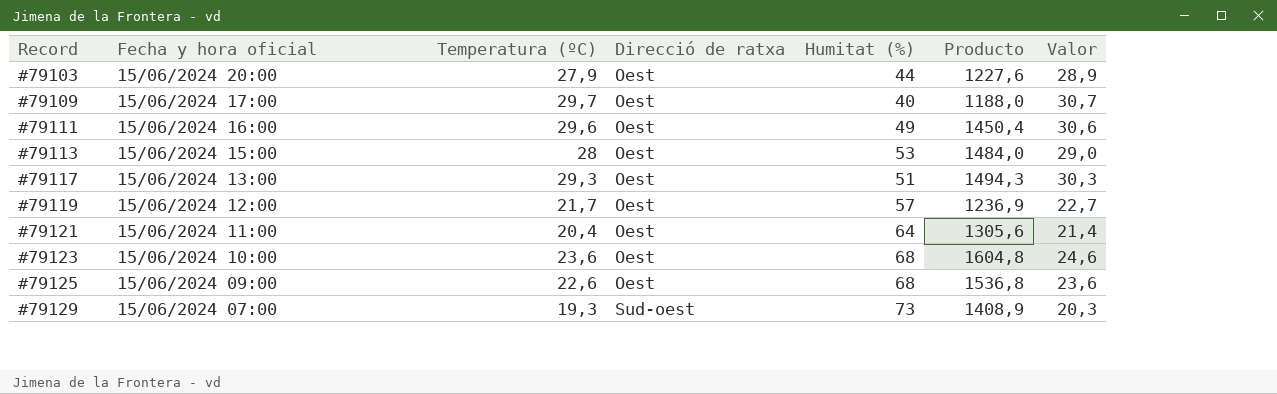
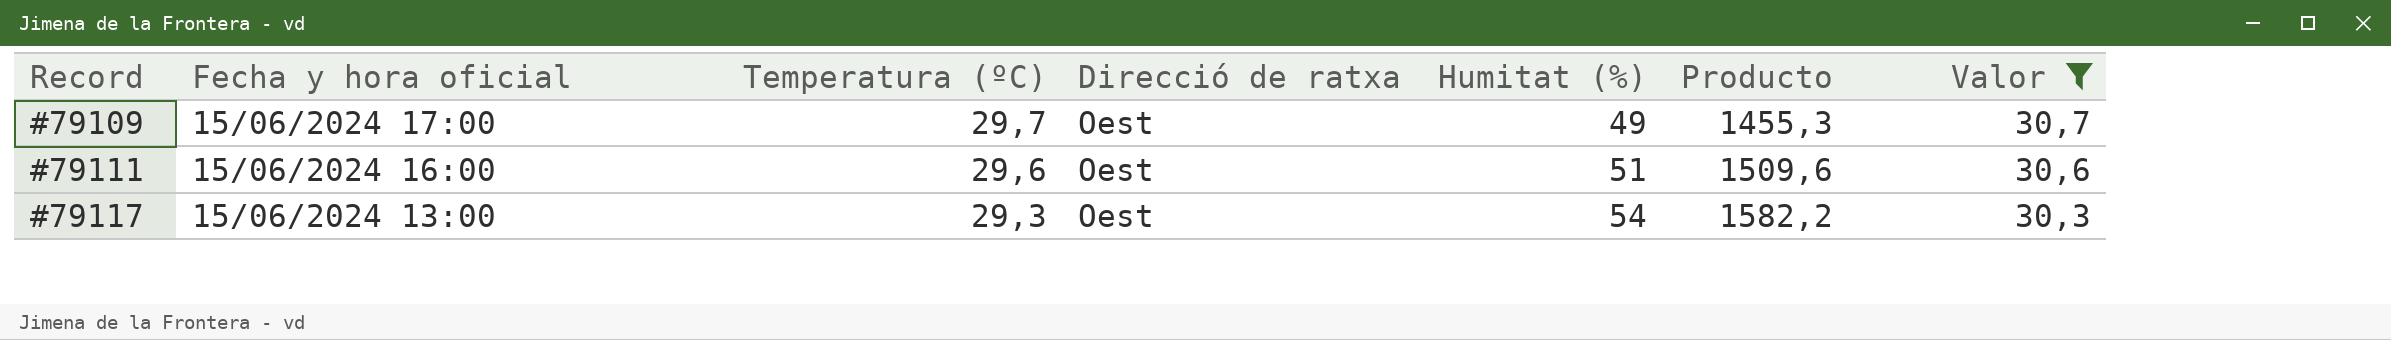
filter: none -> Valor >= 30,3
#79109 | Humitat (%): 40 -> 49
#79109 | Producto: 1188,0 -> 1455,3
#79111 | Humitat (%): 49 -> 51
#79111 | Producto: 1450,4 -> 1509,6
#79117 | Humitat (%): 51 -> 54
#79117 | Producto: 1494,3 -> 1582,2

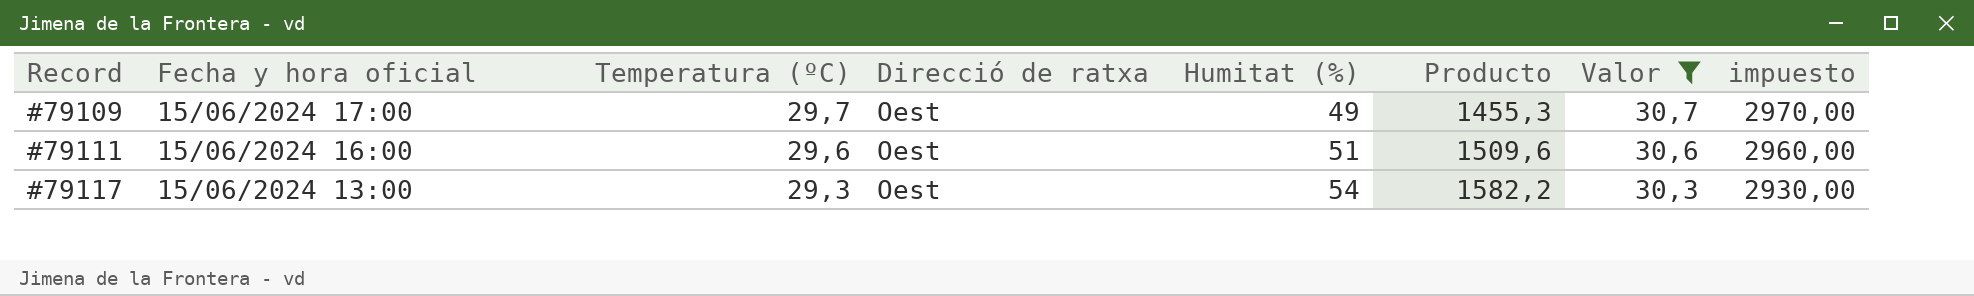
column impuesto | formula: none -> [Temperatura (ºC)] * 100

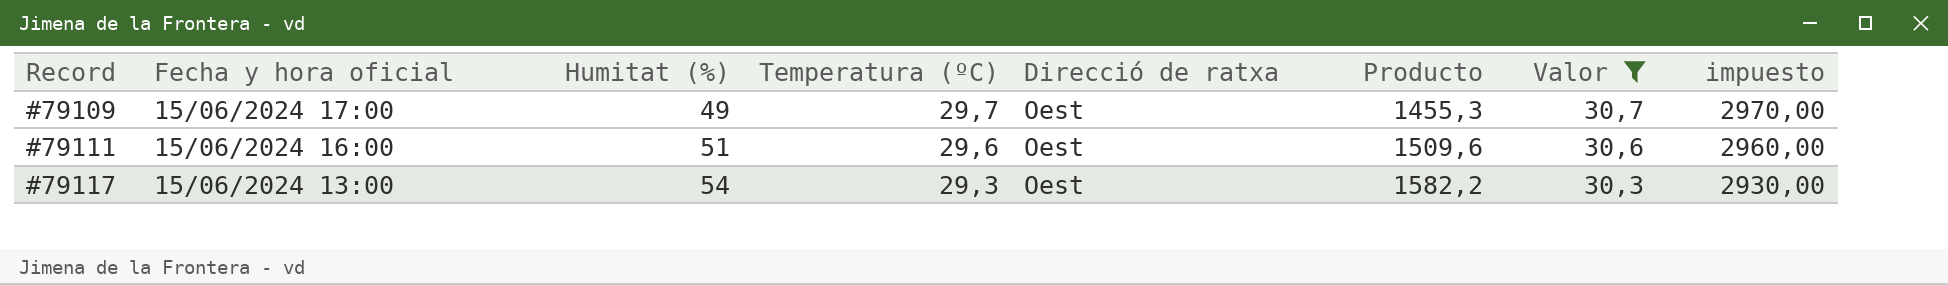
column Humitat (%) | position: 5 -> 3

